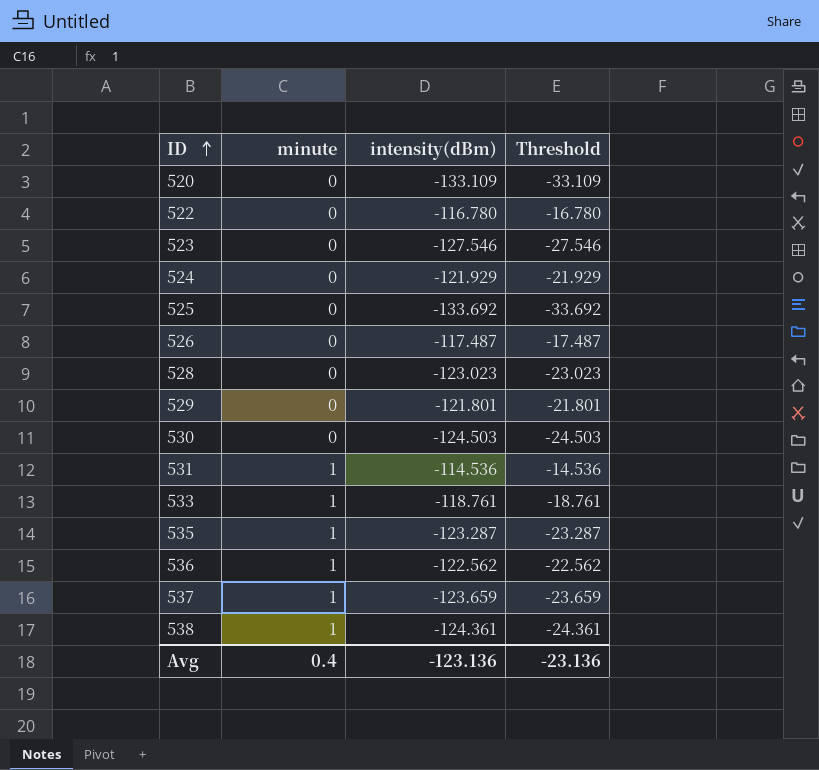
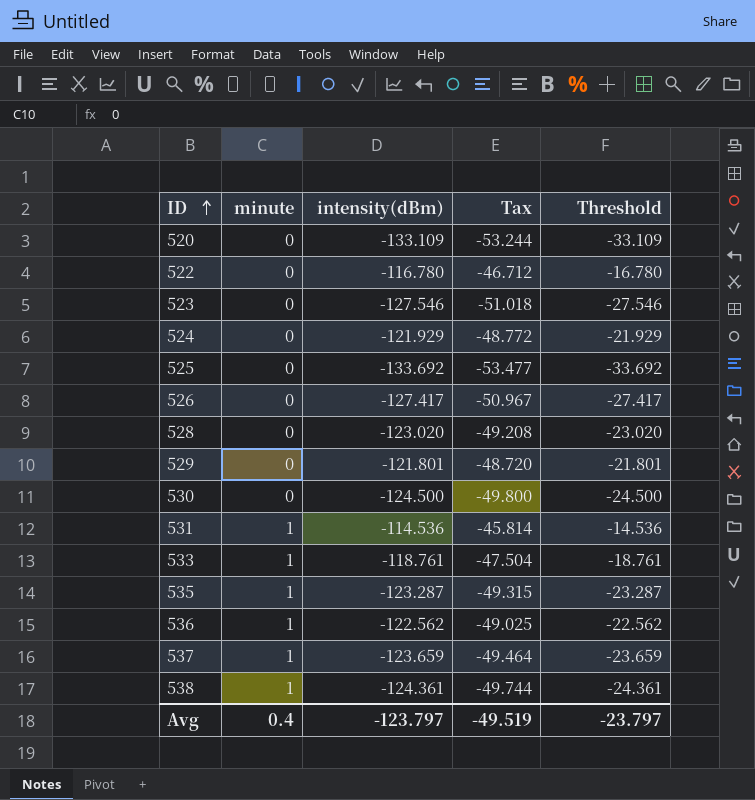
column Tax | formula: none -> [intensity(dBm)] * 0.4
526 | intensity(dBm): -117.487 -> -127.417
526 | Threshold: -17.487 -> -27.417
528 | intensity(dBm): -123.023 -> -123.020
528 | Threshold: -23.023 -> -23.020
530 | intensity(dBm): -124.503 -> -124.500
530 | Threshold: -24.503 -> -24.500
Avg | intensity(dBm): -123.136 -> -123.797
Avg | Threshold: -23.136 -> -23.797

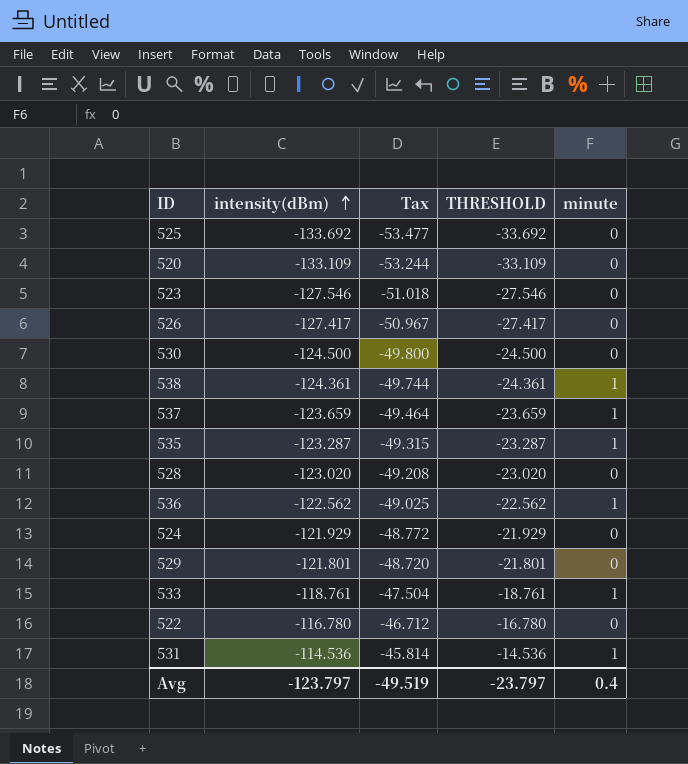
row order: ID ascending -> intensity(dBm) ascending
column name: Threshold -> THRESHOLD
column minute | position: 2 -> 5

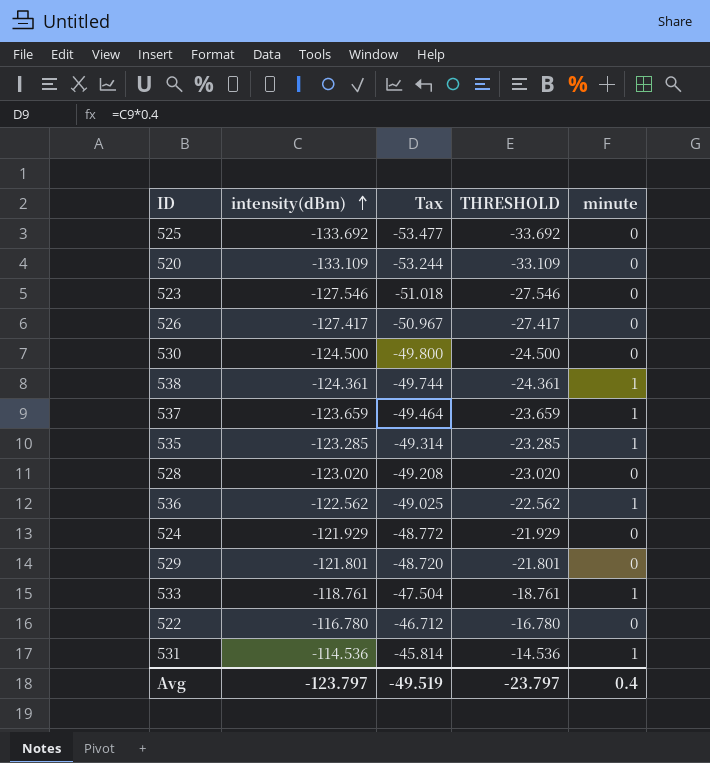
535 | intensity(dBm): -123.287 -> -123.285
535 | Tax: -49.315 -> -49.314
535 | THRESHOLD: -23.287 -> -23.285

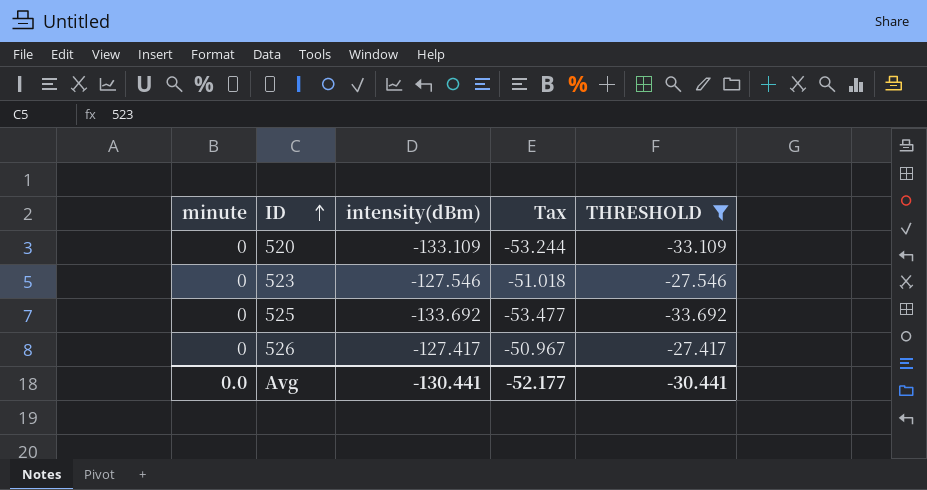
filter: none -> THRESHOLD <= -27.417
row order: intensity(dBm) ascending -> ID ascending
column minute | position: 5 -> 1
Avg | minute: 0.4 -> 0.0
Avg | intensity(dBm): -123.797 -> -130.441
Avg | Tax: -49.519 -> -52.177
Avg | THRESHOLD: -23.797 -> -30.441

